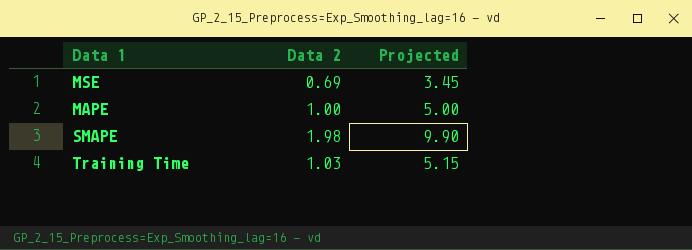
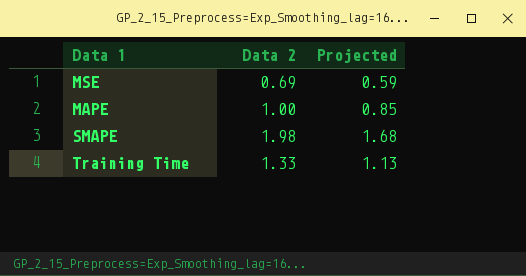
column Projected | formula: [Data 2] * 5 -> [Data 2] * 0.85
Training Time | Data 2: 1.03 -> 1.33

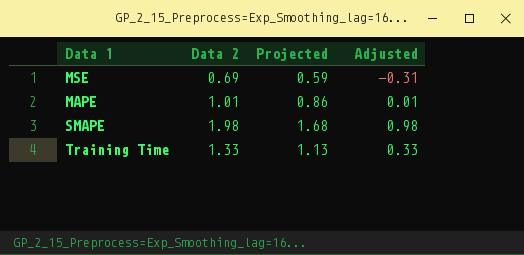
column Adjusted | formula: none -> [Data 2] - 1
MAPE | Data 2: 1.00 -> 1.01
MAPE | Projected: 0.85 -> 0.86

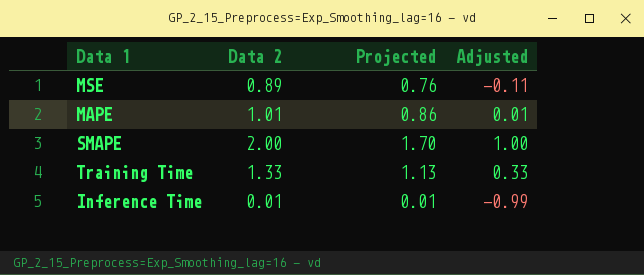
MSE | Data 2: 0.69 -> 0.89
MSE | Projected: 0.59 -> 0.76
MSE | Adjusted: -0.31 -> -0.11
SMAPE | Data 2: 1.98 -> 2.00
SMAPE | Projected: 1.68 -> 1.70
SMAPE | Adjusted: 0.98 -> 1.00
row Inference Time: none -> 0.01 | 0.01 | -0.99

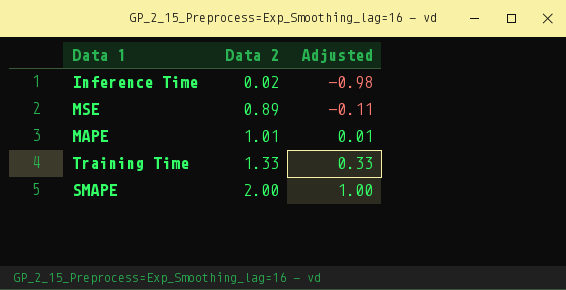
row order: none -> Data 2 ascending
column Projected | formula: [Data 2] * 0.85 -> none
Inference Time | Data 2: 0.01 -> 0.02
Inference Time | Adjusted: -0.99 -> -0.98

